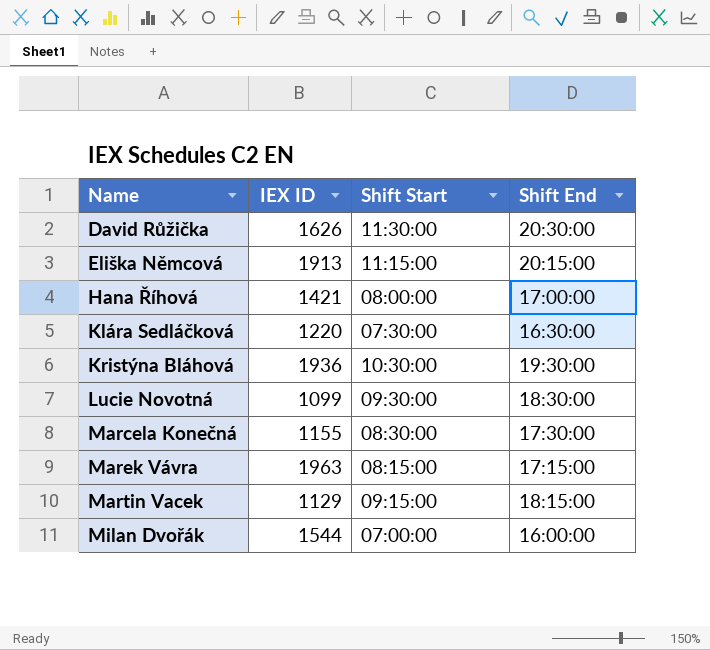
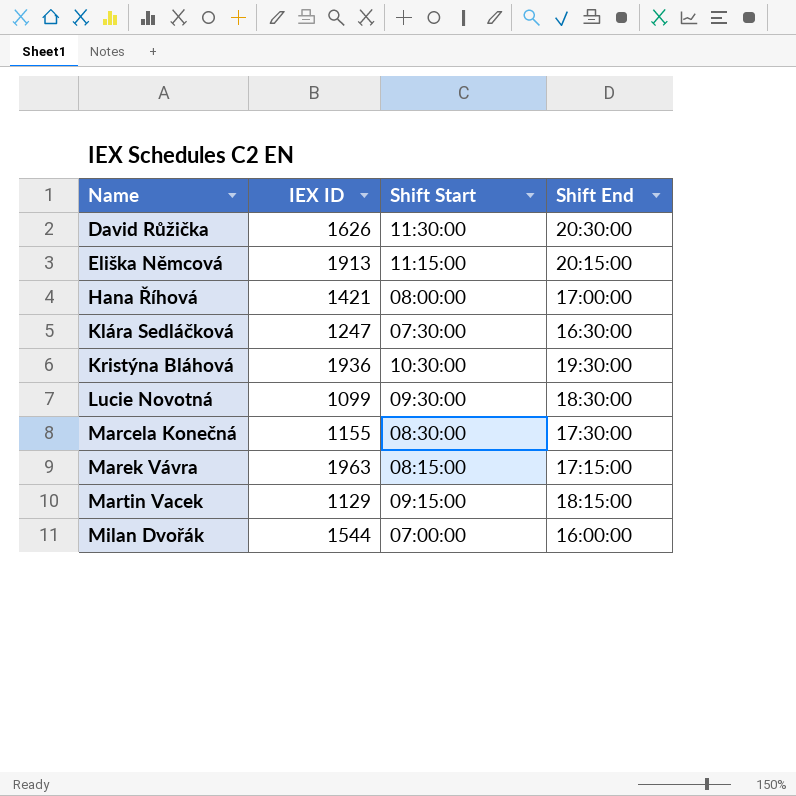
Klára Sedláčková | IEX ID: 1220 -> 1247

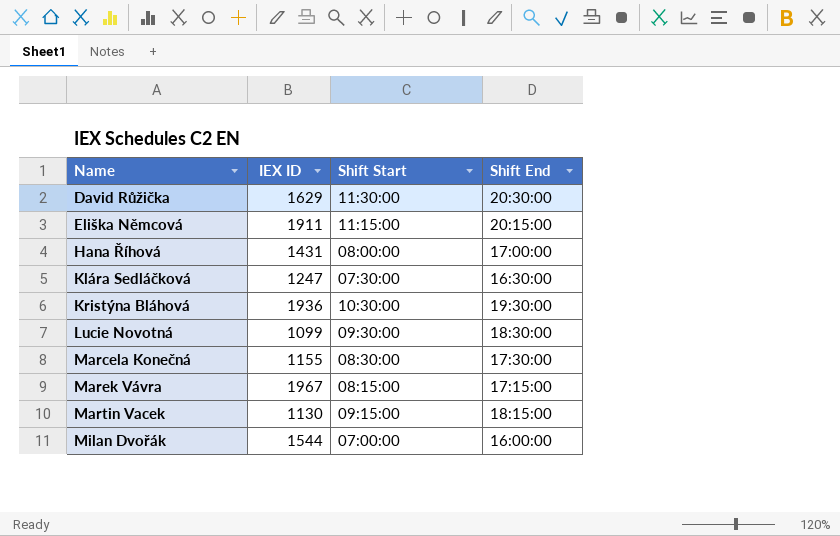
David Růžička | IEX ID: 1626 -> 1629
Eliška Němcová | IEX ID: 1913 -> 1911
Hana Říhová | IEX ID: 1421 -> 1431
Marek Vávra | IEX ID: 1963 -> 1967
Martin Vacek | IEX ID: 1129 -> 1130

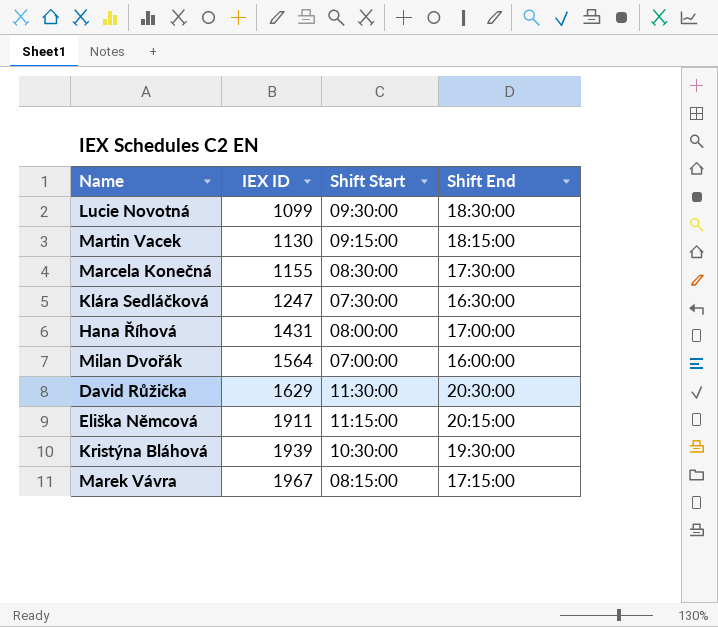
row order: Name ascending -> IEX ID ascending
Milan Dvořák | IEX ID: 1544 -> 1564
Kristýna Bláhová | IEX ID: 1936 -> 1939

